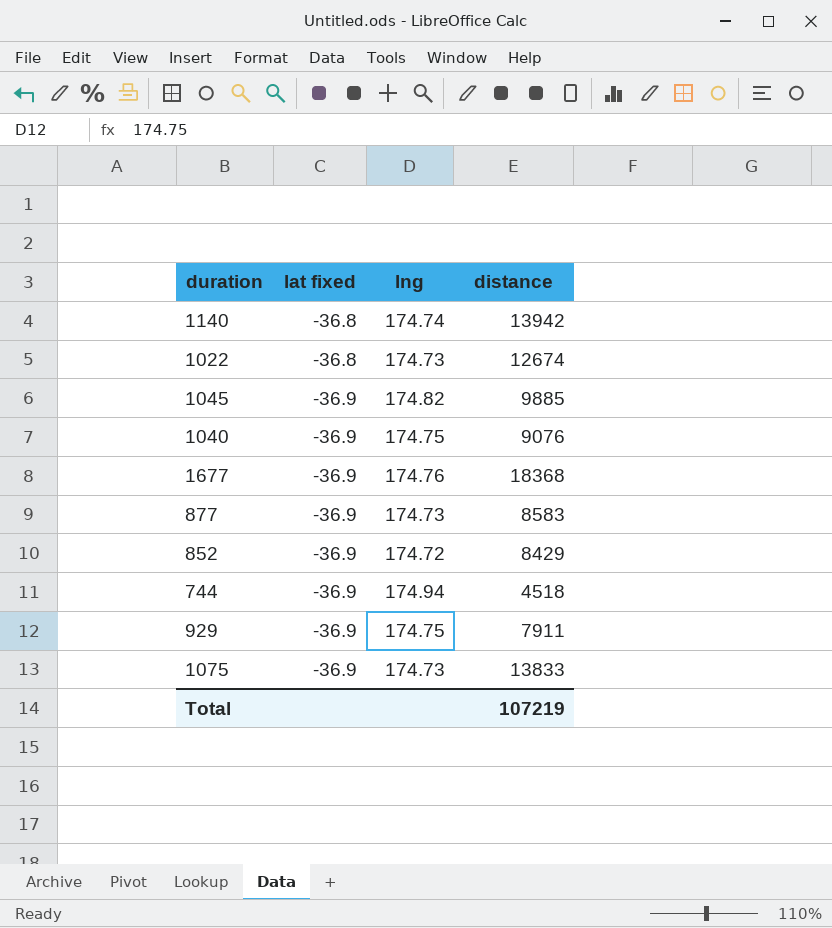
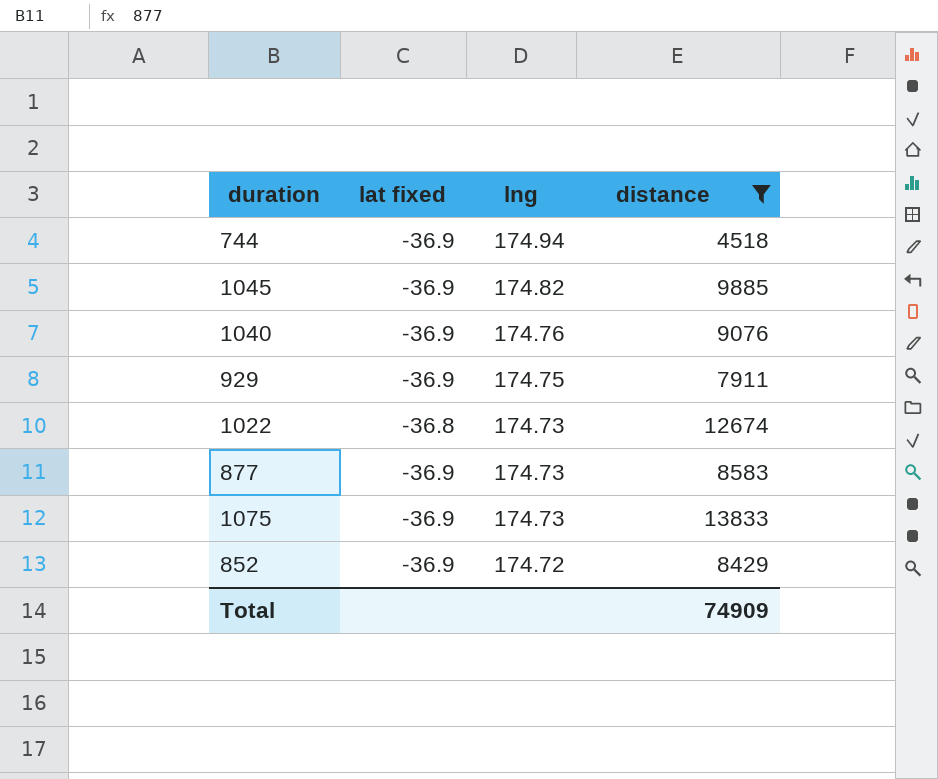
filter: none -> distance <= 13833
row order: lat fixed descending -> lng descending
1040 | lng: 174.75 -> 174.76
Total | distance: 107219 -> 74909

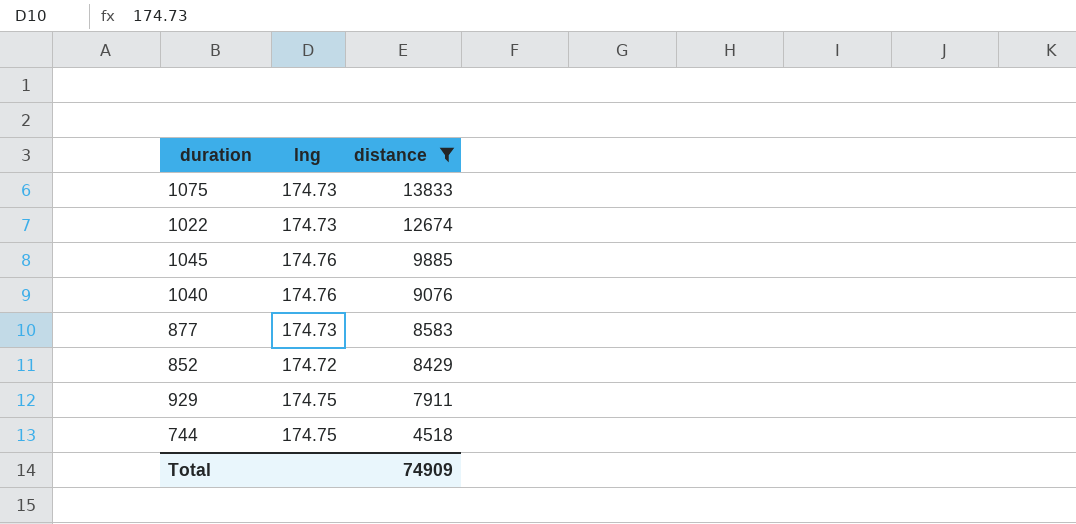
row order: lng descending -> distance descending
column lat fixed | position: 2 -> none
1045 | lng: 174.82 -> 174.76
744 | lng: 174.94 -> 174.75

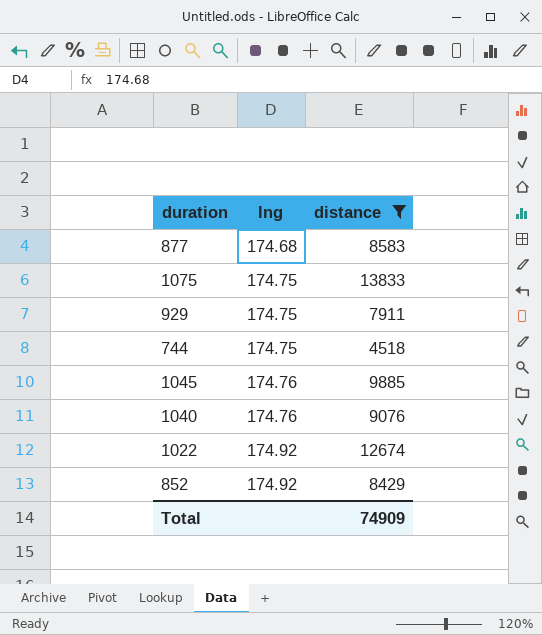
row order: distance descending -> lng ascending
877 | lng: 174.73 -> 174.68
1075 | lng: 174.73 -> 174.75
1022 | lng: 174.73 -> 174.92
852 | lng: 174.72 -> 174.92

